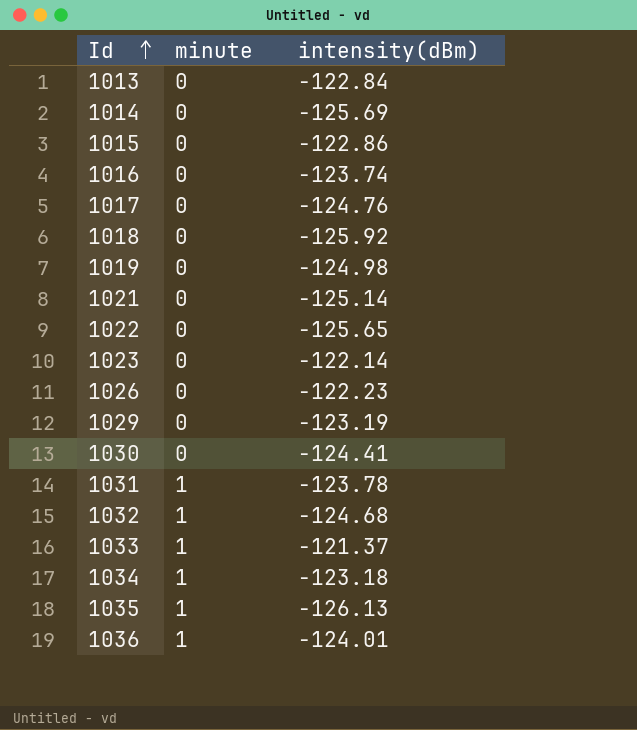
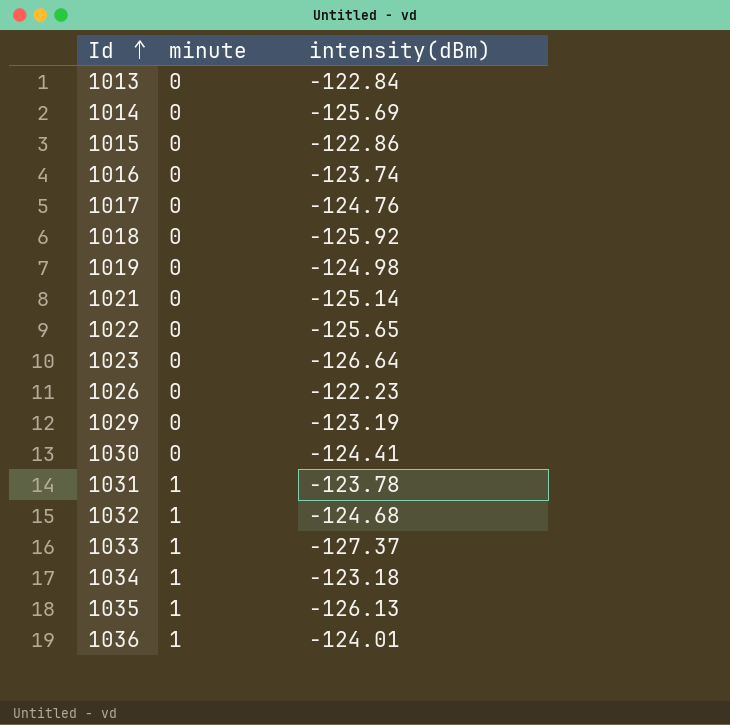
1023 | intensity(dBm): -122.14 -> -126.64
1033 | intensity(dBm): -121.37 -> -127.37

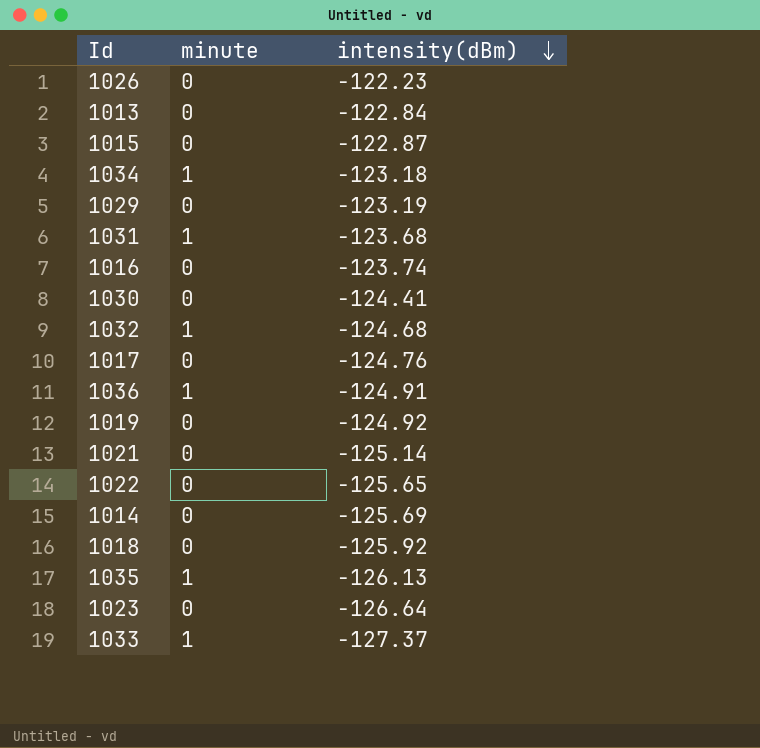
row order: Id ascending -> intensity(dBm) descending
1015 | intensity(dBm): -122.86 -> -122.87
1031 | intensity(dBm): -123.78 -> -123.68
1036 | intensity(dBm): -124.01 -> -124.91
1019 | intensity(dBm): -124.98 -> -124.92

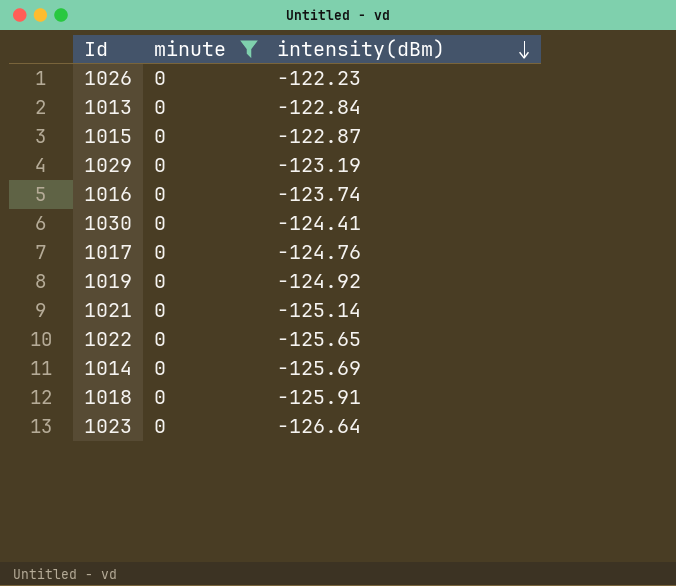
filter: none -> minute = 0
1018 | intensity(dBm): -125.92 -> -125.91

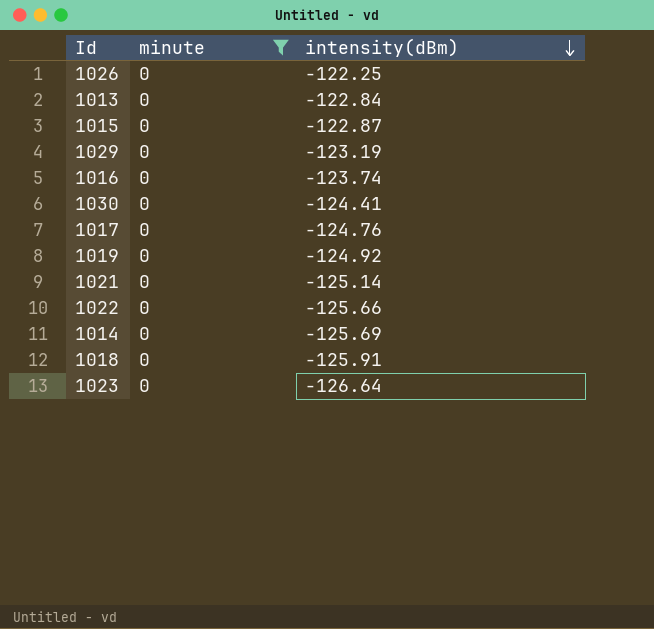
1026 | intensity(dBm): -122.23 -> -122.25
1022 | intensity(dBm): -125.65 -> -125.66

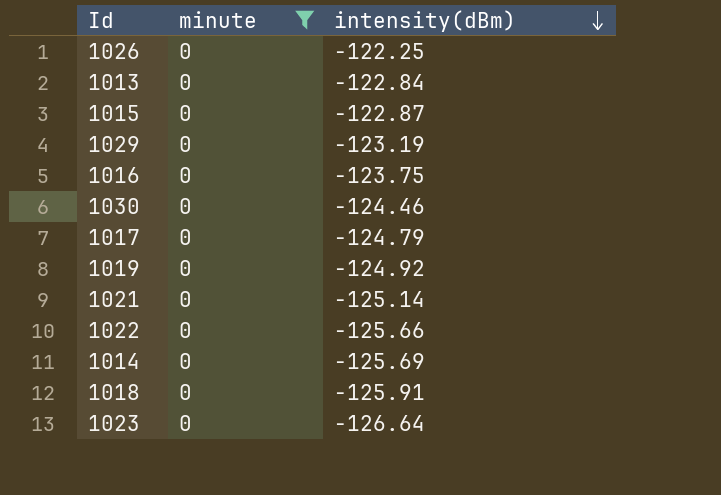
1016 | intensity(dBm): -123.74 -> -123.75
1030 | intensity(dBm): -124.41 -> -124.46
1017 | intensity(dBm): -124.76 -> -124.79

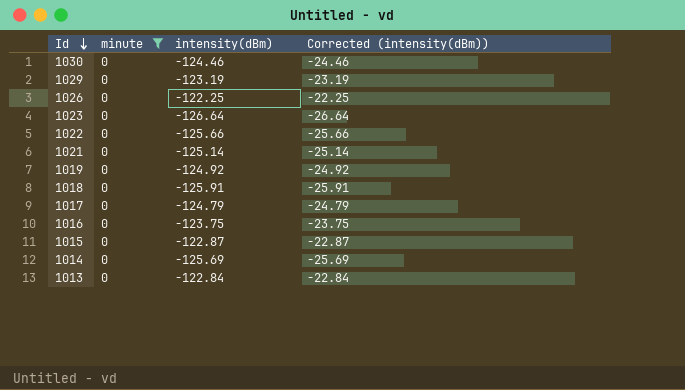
row order: intensity(dBm) descending -> Id descending
column Corrected (intensity(dBm)) | formula: none -> [intensity(dBm)] + 100

